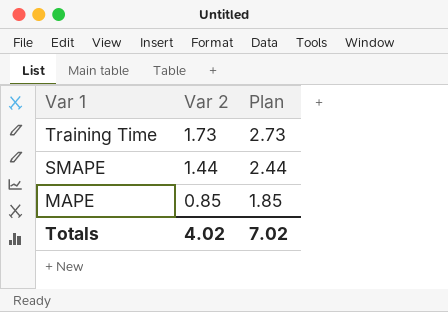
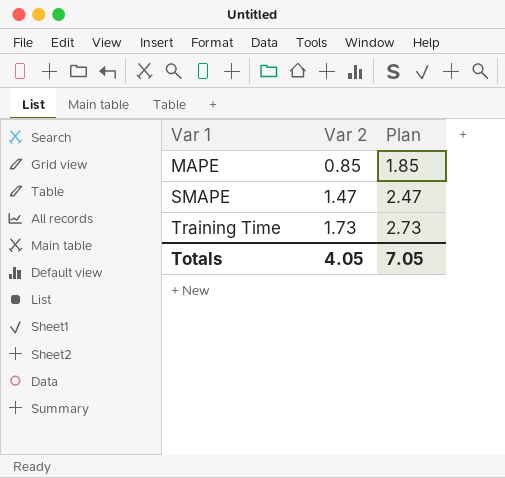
row order: Var 1 descending -> Var 1 ascending
SMAPE | Var 2: 1.44 -> 1.47
SMAPE | Plan: 2.44 -> 2.47
Totals | Var 2: 4.02 -> 4.05
Totals | Plan: 7.02 -> 7.05

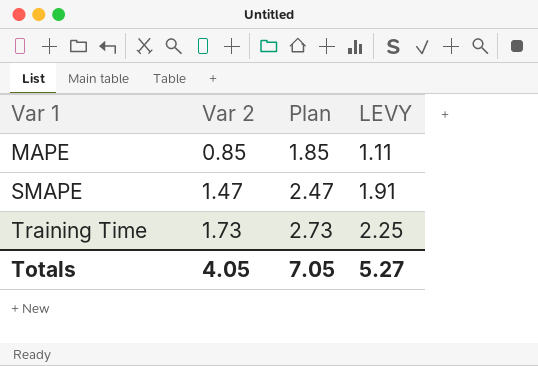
column LEVY | formula: none -> [Var 2] * 1.3

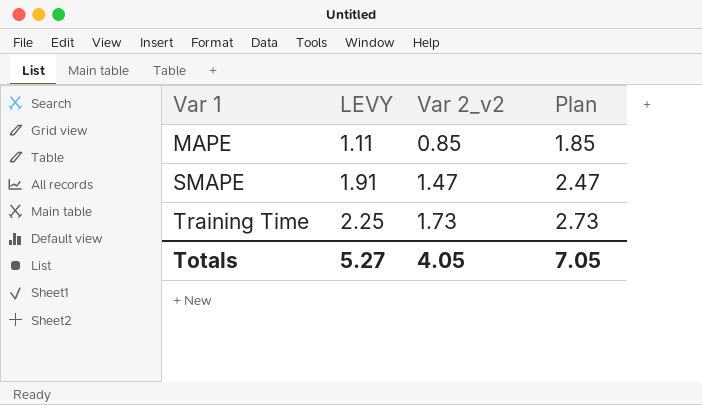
column LEVY | position: 4 -> 2
column name: Var 2 -> Var 2_v2

